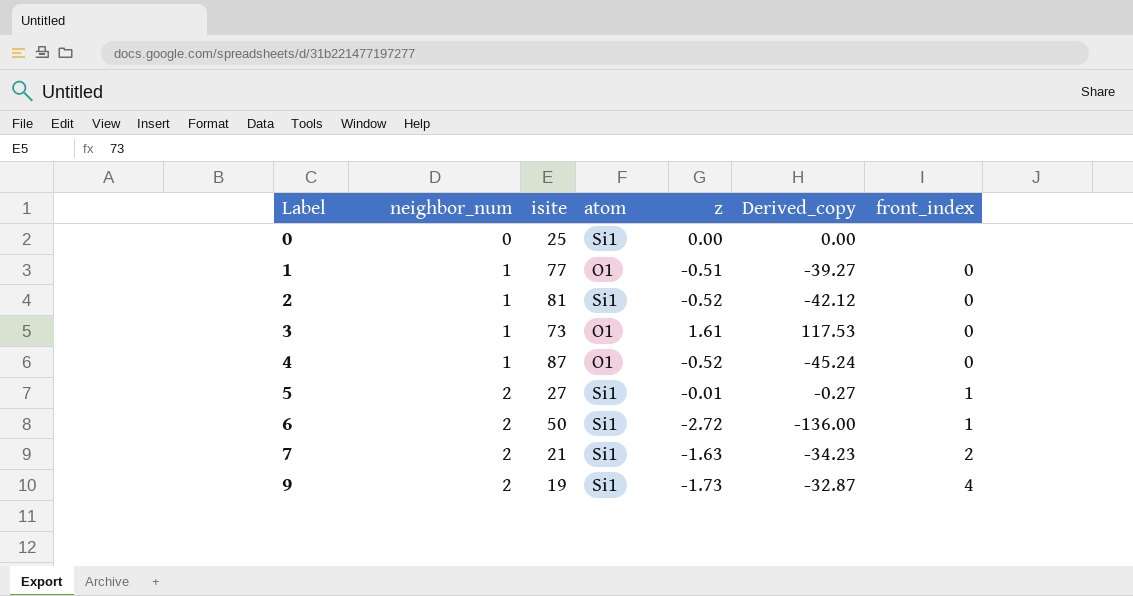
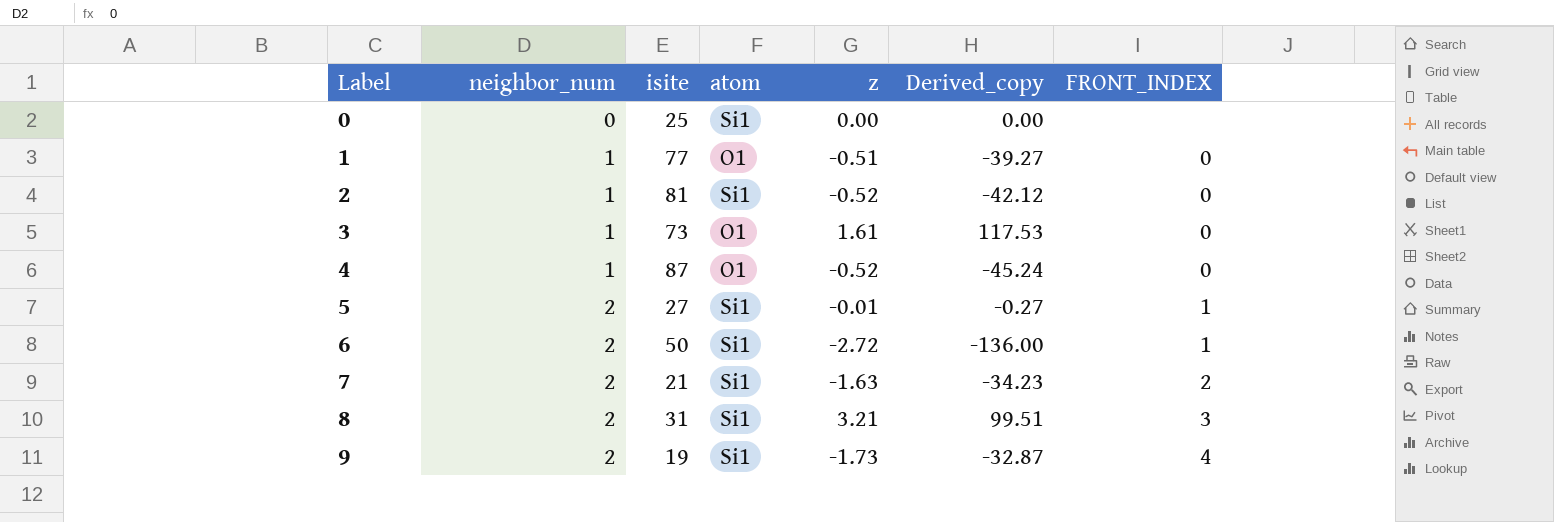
column name: front_index -> FRONT_INDEX
row 8: none -> 2 | 31 | Si1 | 3.21 | 99.51 | 3

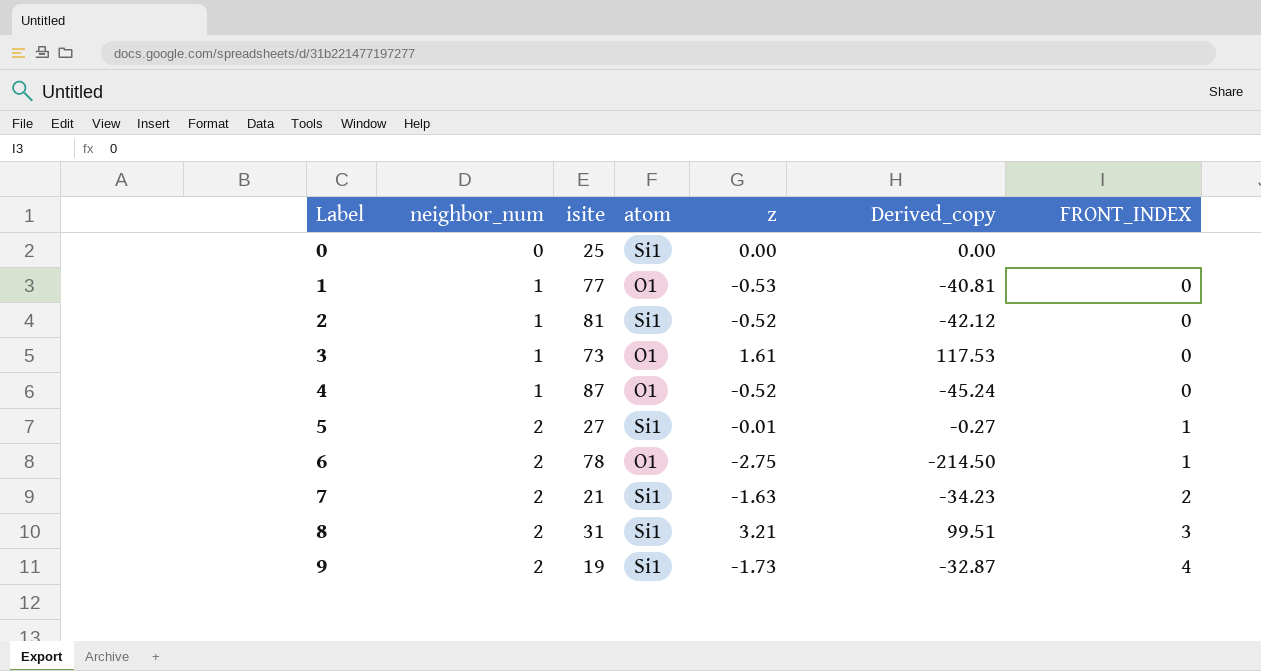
1 | z: -0.51 -> -0.53
1 | Derived_copy: -39.27 -> -40.81
6 | isite: 50 -> 78
6 | atom: Si1 -> O1
6 | z: -2.72 -> -2.75
6 | Derived_copy: -136.00 -> -214.50

